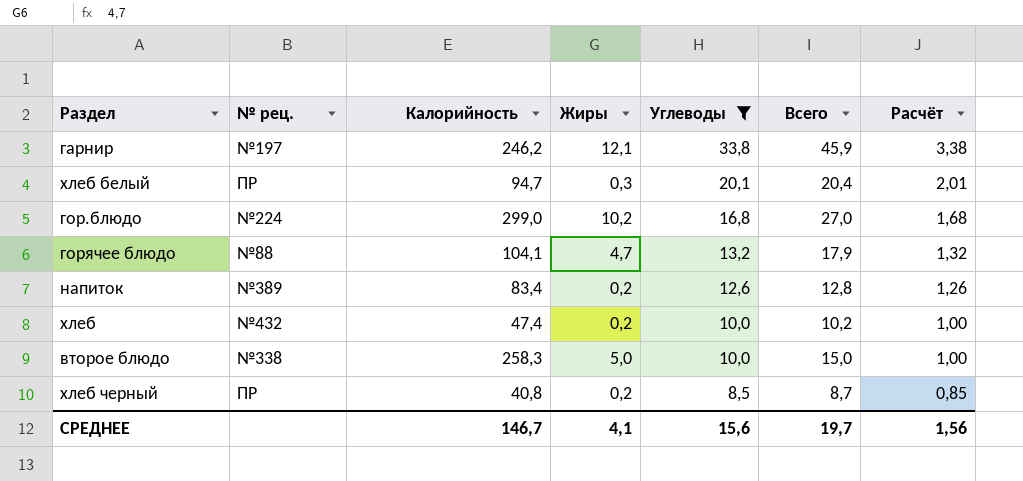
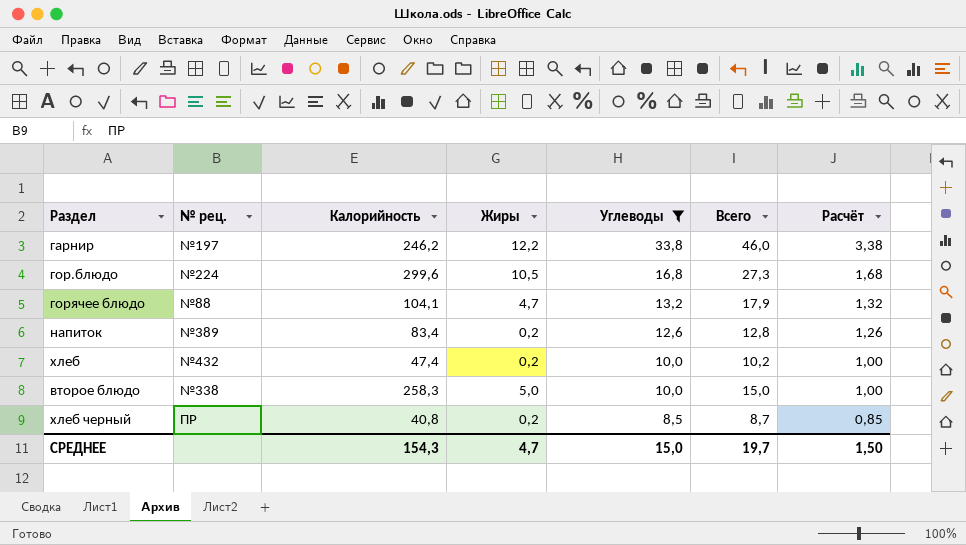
row хлеб белый: ПР | 94,7 | 0,3 | 20,1 | 20,4 | 2,01 -> none
гарнир | Жиры: 12,1 -> 12,2
гарнир | Всего: 45,9 -> 46,0
гор.блюдо | Калорийность: 299,0 -> 299,6
гор.блюдо | Жиры: 10,2 -> 10,5
гор.блюдо | Всего: 27,0 -> 27,3
СРЕДНЕЕ | Калорийность: 146,7 -> 154,3
СРЕДНЕЕ | Жиры: 4,1 -> 4,7
СРЕДНЕЕ | Углеводы: 15,6 -> 15,0
СРЕДНЕЕ | Расчёт: 1,56 -> 1,50

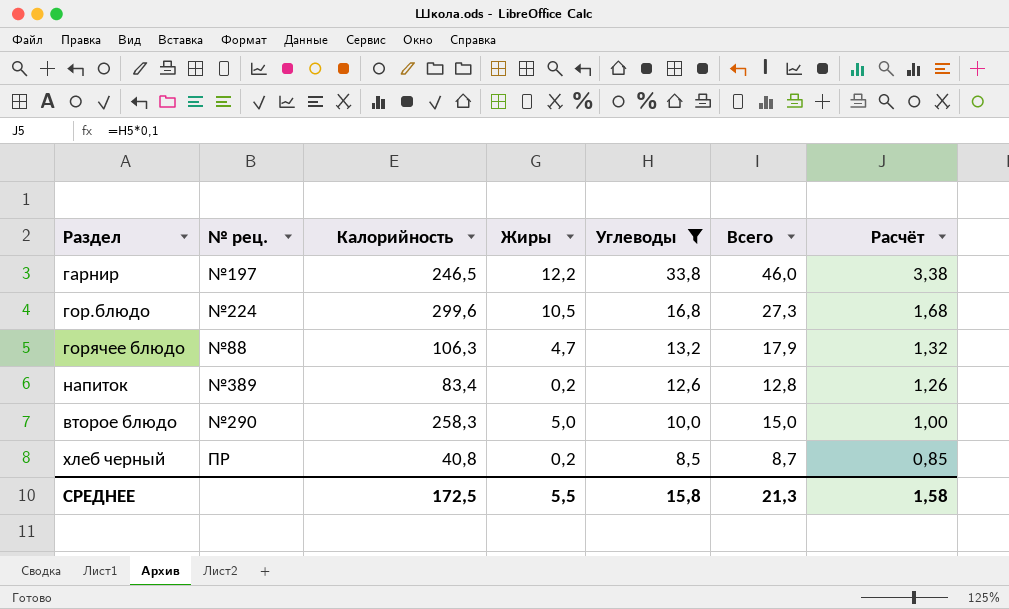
row хлеб: №432 | 47,4 | 0,2 | 10,0 | 10,2 | 1,00 -> none
гарнир | Калорийность: 246,2 -> 246,5
горячее блюдо | Калорийность: 104,1 -> 106,3
второе блюдо | № рец.: №338 -> №290
СРЕДНЕЕ | Калорийность: 154,3 -> 172,5
СРЕДНЕЕ | Жиры: 4,7 -> 5,5
СРЕДНЕЕ | Углеводы: 15,0 -> 15,8
СРЕДНЕЕ | Всего: 19,7 -> 21,3
СРЕДНЕЕ | Расчёт: 1,50 -> 1,58

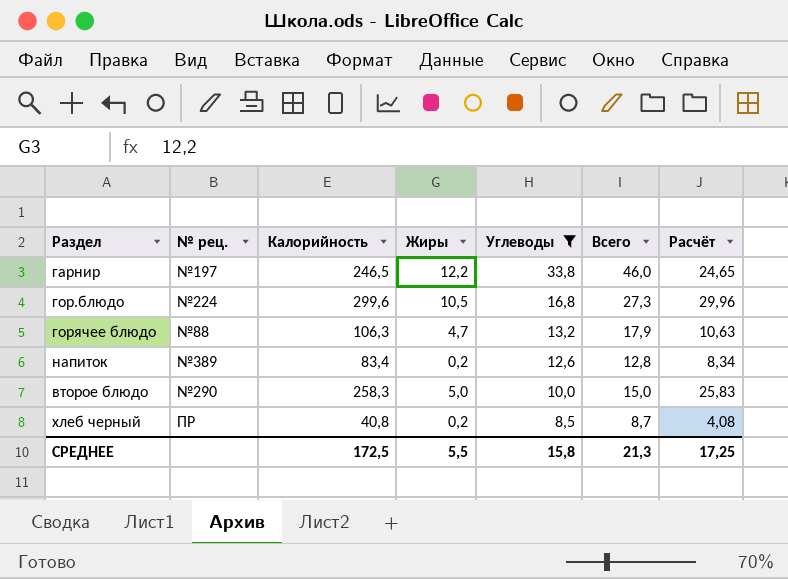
column Расчёт | formula: [Углеводы] * 0,1 -> [Калорийность] * 0,1
СРЕДНЕЕ | Расчёт: 1,58 -> 17,25

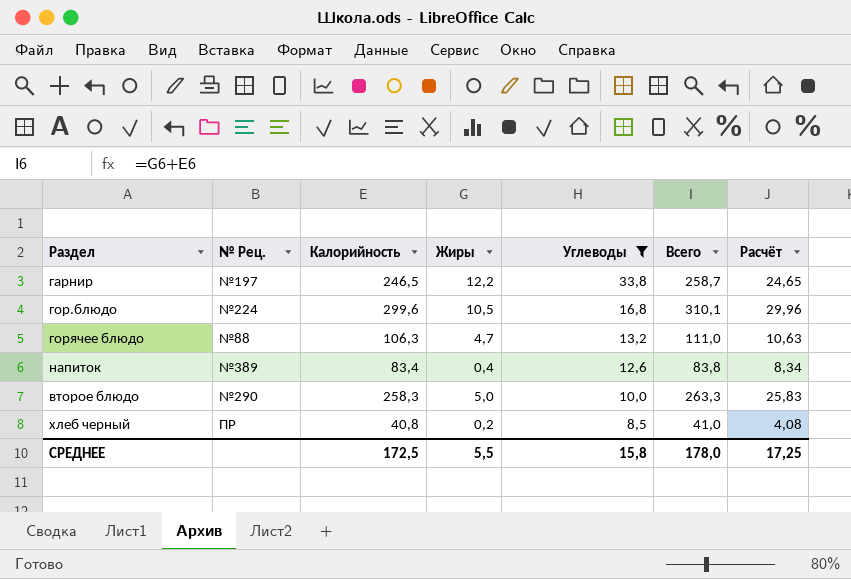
column name: № рец. -> № Рец.
column Всего | formula: [Жиры] + [Углеводы] -> [Калорийность] + [Жиры]
напиток | Жиры: 0,2 -> 0,4
СРЕДНЕЕ | Всего: 21,3 -> 178,0

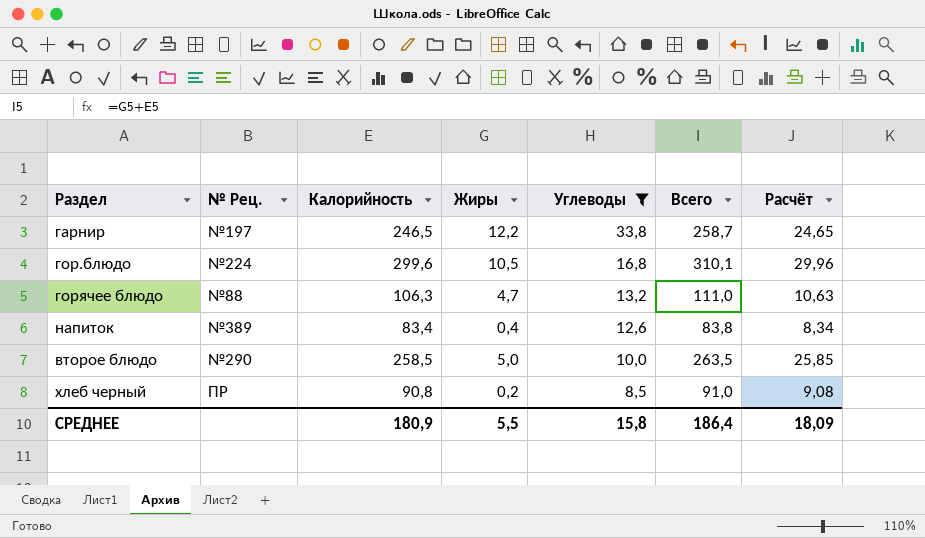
второе блюдо | Калорийность: 258,3 -> 258,5
второе блюдо | Всего: 263,3 -> 263,5
второе блюдо | Расчёт: 25,83 -> 25,85
хлеб черный | Калорийность: 40,8 -> 90,8
хлеб черный | Всего: 41,0 -> 91,0
хлеб черный | Расчёт: 4,08 -> 9,08
СРЕДНЕЕ | Калорийность: 172,5 -> 180,9
СРЕДНЕЕ | Всего: 178,0 -> 186,4
СРЕДНЕЕ | Расчёт: 17,25 -> 18,09

